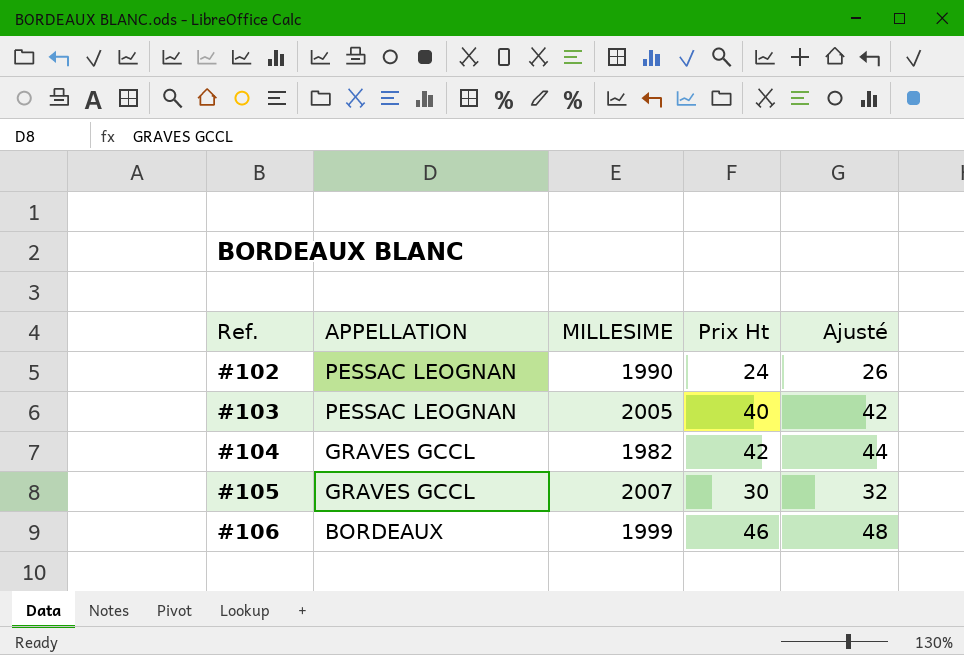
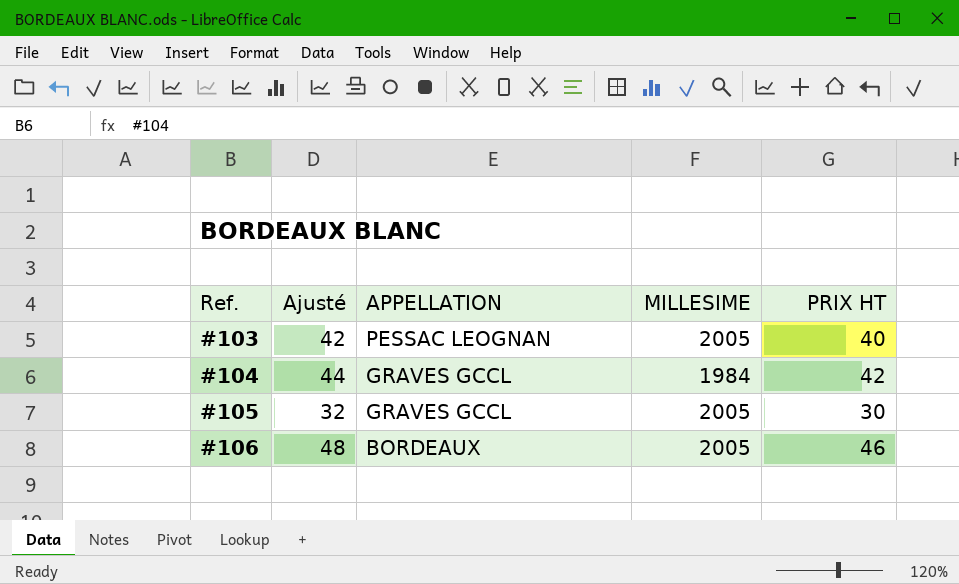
column Ajusté | position: 5 -> 2
column name: Prix Ht -> PRIX HT
row #102: PESSAC LEOGNAN | 1990 | 24 | 26 -> none
#104 | MILLESIME: 1982 -> 1984
#105 | MILLESIME: 2007 -> 2005
#106 | MILLESIME: 1999 -> 2005

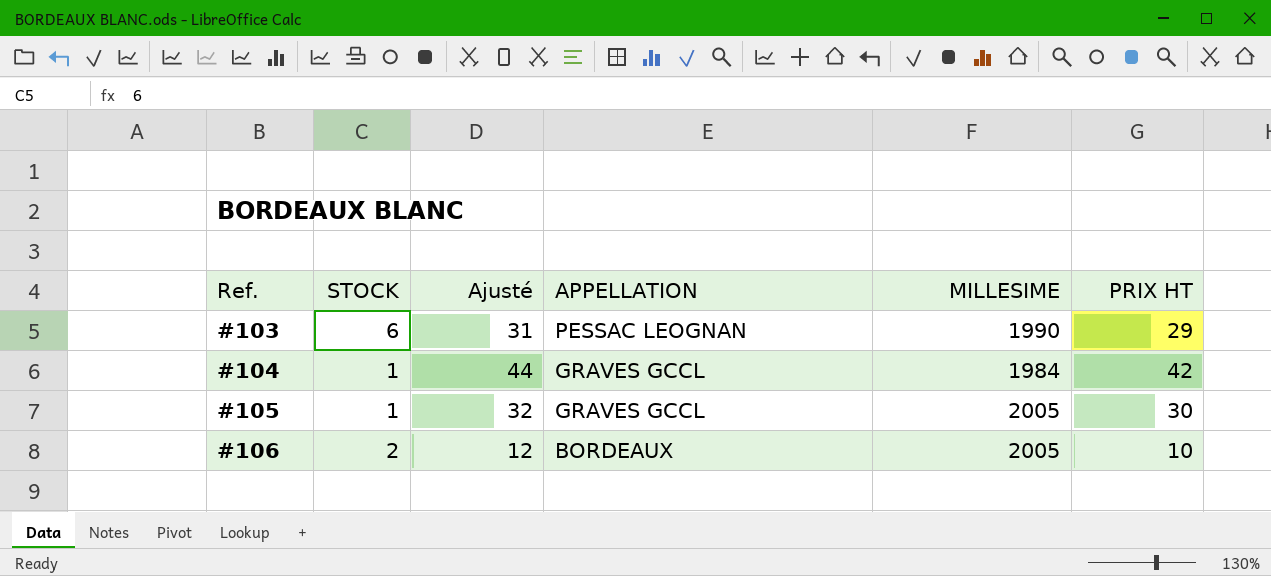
column STOCK | position: none -> 2
#103 | Ajusté: 42 -> 31
#103 | MILLESIME: 2005 -> 1990
#103 | PRIX HT: 40 -> 29
#106 | Ajusté: 48 -> 12
#106 | PRIX HT: 46 -> 10

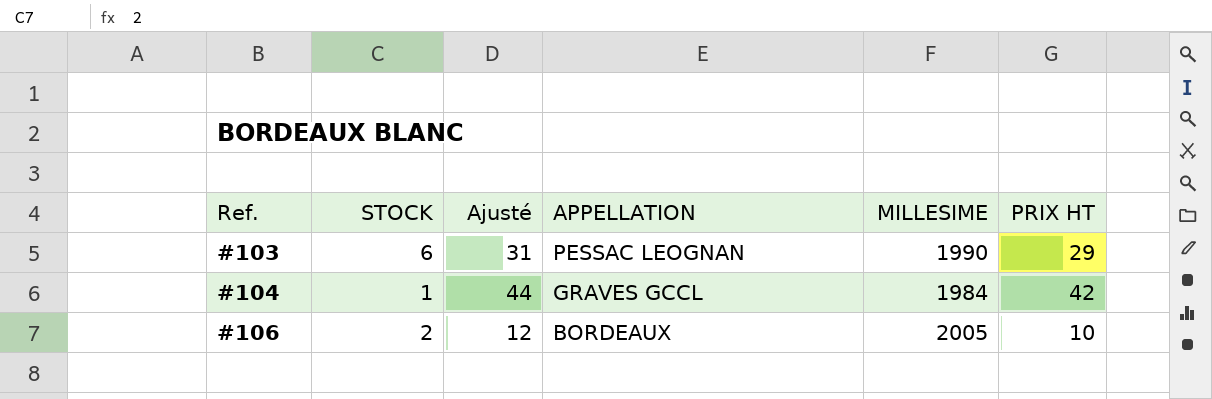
row #105: 1 | 32 | GRAVES GCCL | 2005 | 30 -> none

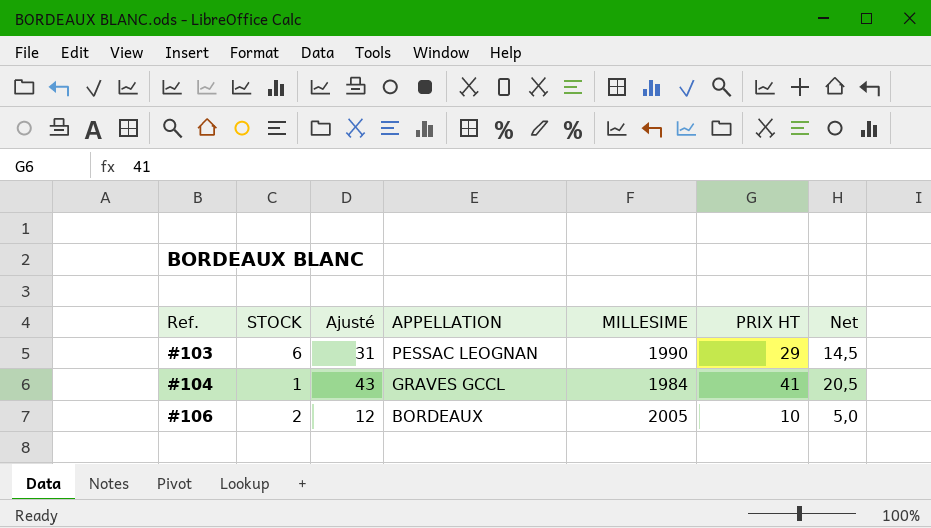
column Net | formula: none -> [PRIX HT] * 0,5
#104 | Ajusté: 44 -> 43
#104 | PRIX HT: 42 -> 41

